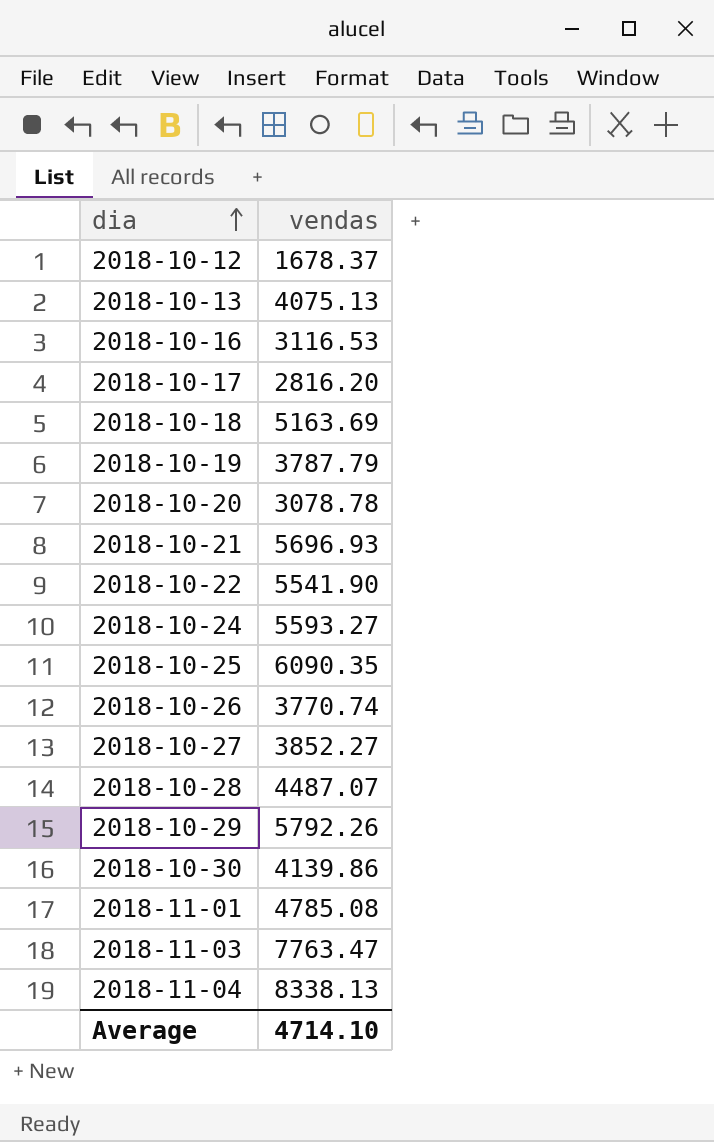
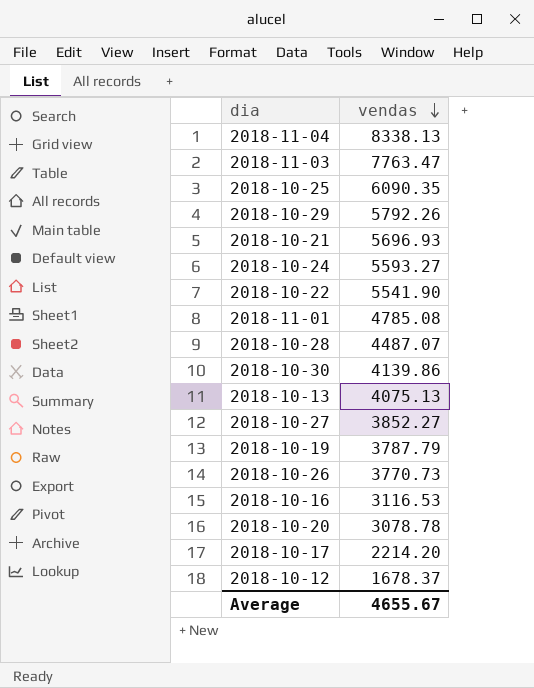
row order: dia ascending -> vendas descending
row 2018-10-18: 5163.69 -> none
2018-10-26 | vendas: 3770.74 -> 3770.73
2018-10-17 | vendas: 2816.20 -> 2214.20
Average | vendas: 4714.10 -> 4655.67

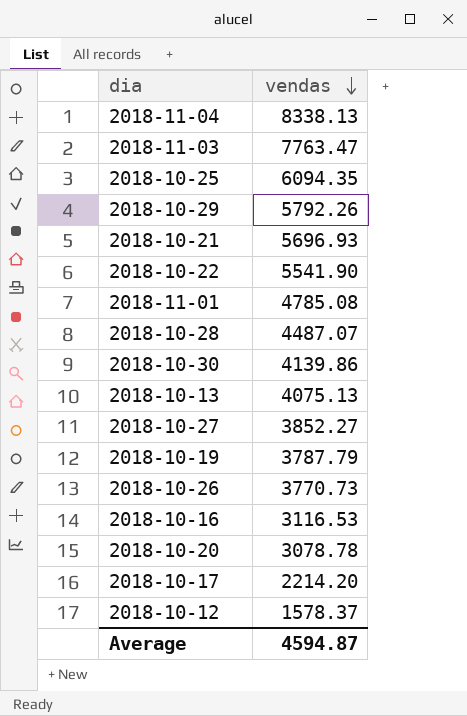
row 2018-10-24: 5593.27 -> none
2018-10-25 | vendas: 6090.35 -> 6094.35
2018-10-12 | vendas: 1678.37 -> 1578.37
Average | vendas: 4655.67 -> 4594.87

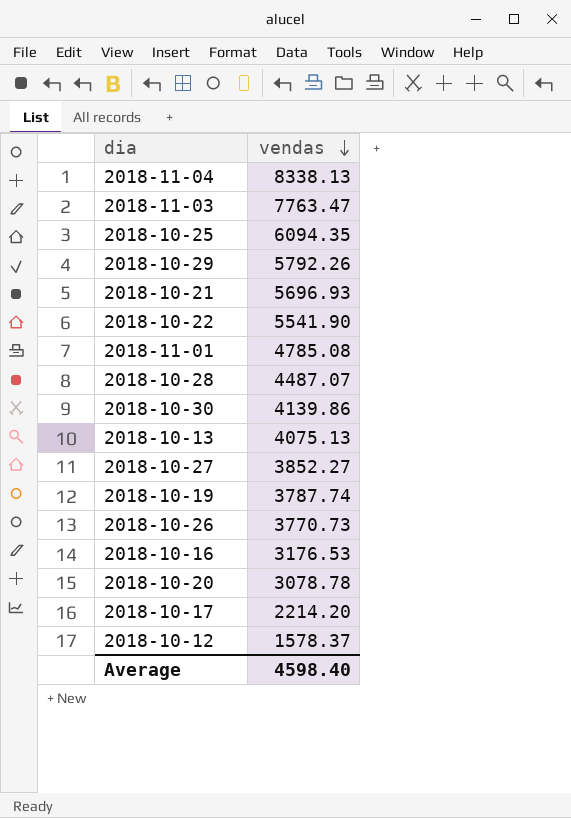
2018-10-19 | vendas: 3787.79 -> 3787.74
2018-10-16 | vendas: 3116.53 -> 3176.53
Average | vendas: 4594.87 -> 4598.40

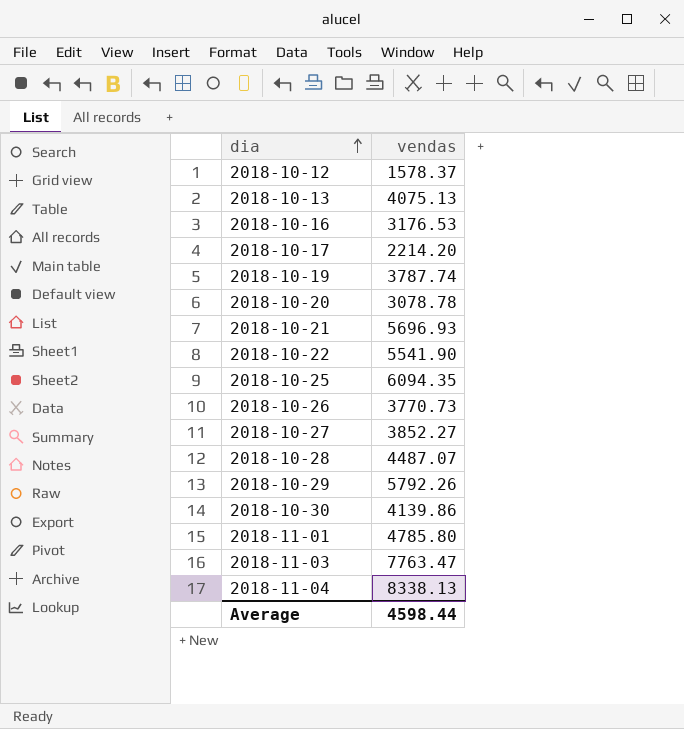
row order: vendas descending -> dia ascending
2018-11-01 | vendas: 4785.08 -> 4785.80
Average | vendas: 4598.40 -> 4598.44

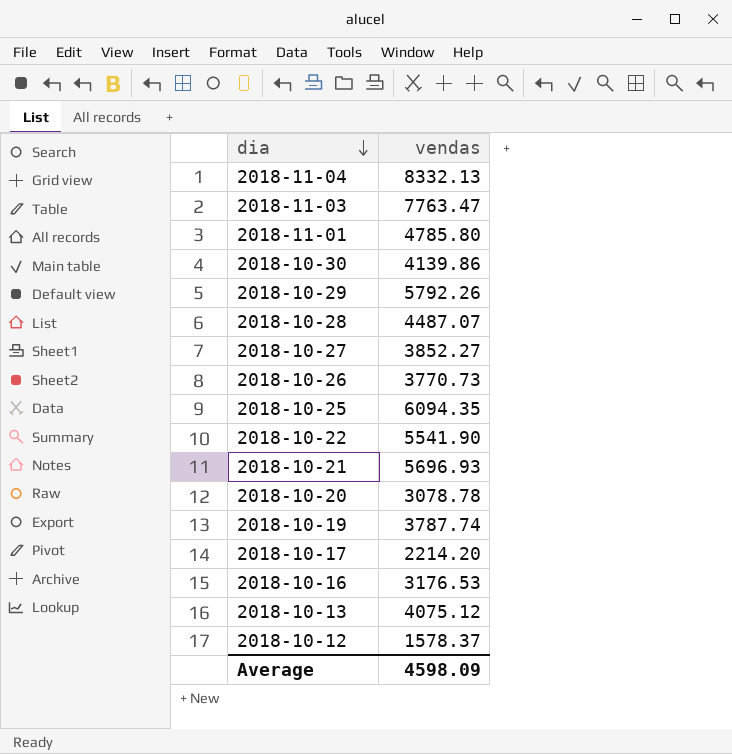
row order: dia ascending -> dia descending
2018-11-04 | vendas: 8338.13 -> 8332.13
2018-10-13 | vendas: 4075.13 -> 4075.12
Average | vendas: 4598.44 -> 4598.09

